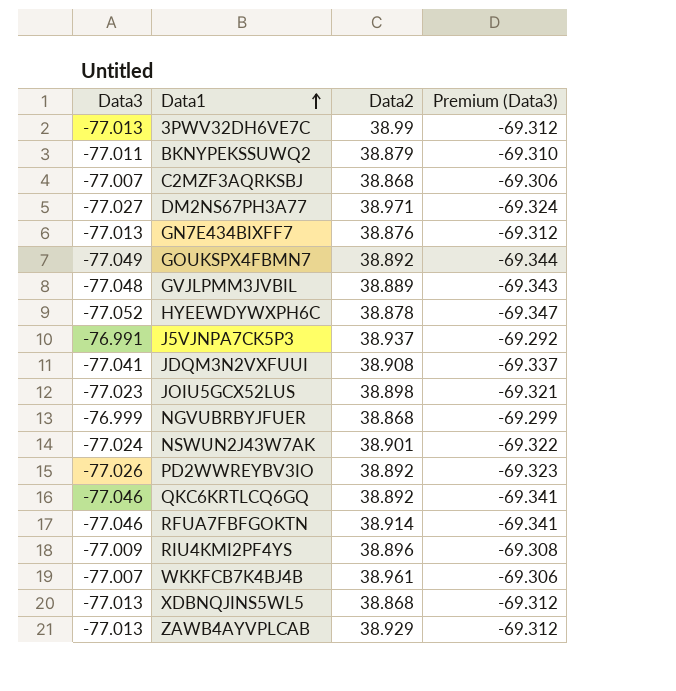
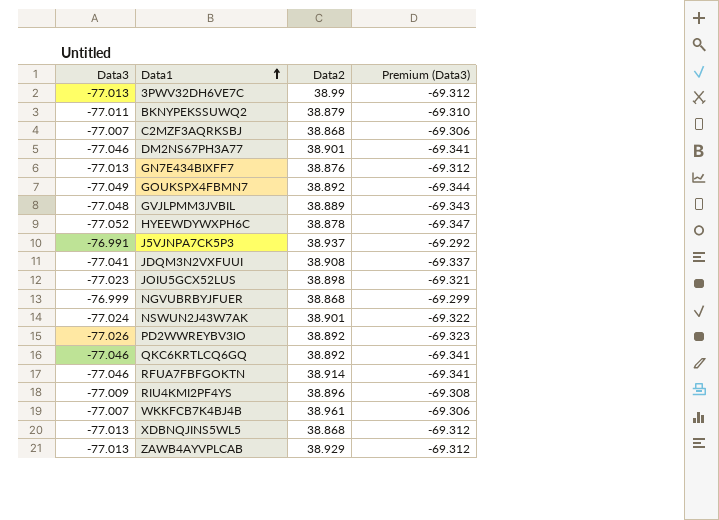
DM2NS67PH3A77 | Data3: -77.027 -> -77.046
DM2NS67PH3A77 | Data2: 38.971 -> 38.901
DM2NS67PH3A77 | Premium (Data3): -69.324 -> -69.341

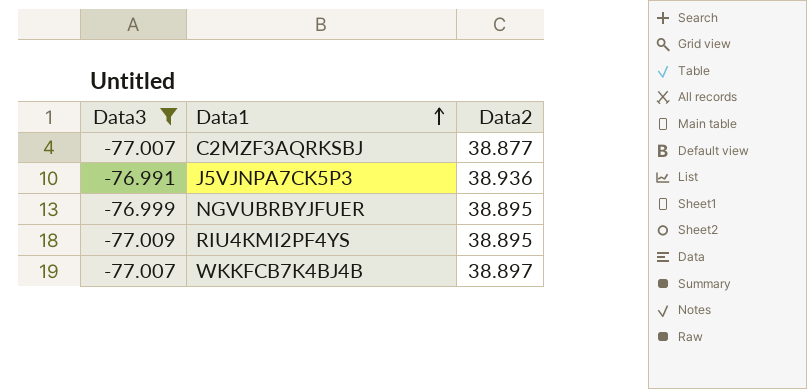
filter: none -> Data3 >= -77.009
column Premium (Data3) | formula: [Data3] * 0.9 -> none
C2MZF3AQRKSBJ | Data2: 38.868 -> 38.877
J5VJNPA7CK5P3 | Data2: 38.937 -> 38.936
NGVUBRBYJFUER | Data2: 38.868 -> 38.895
RIU4KMI2PF4YS | Data2: 38.896 -> 38.895
WKKFCB7K4BJ4B | Data2: 38.961 -> 38.897

